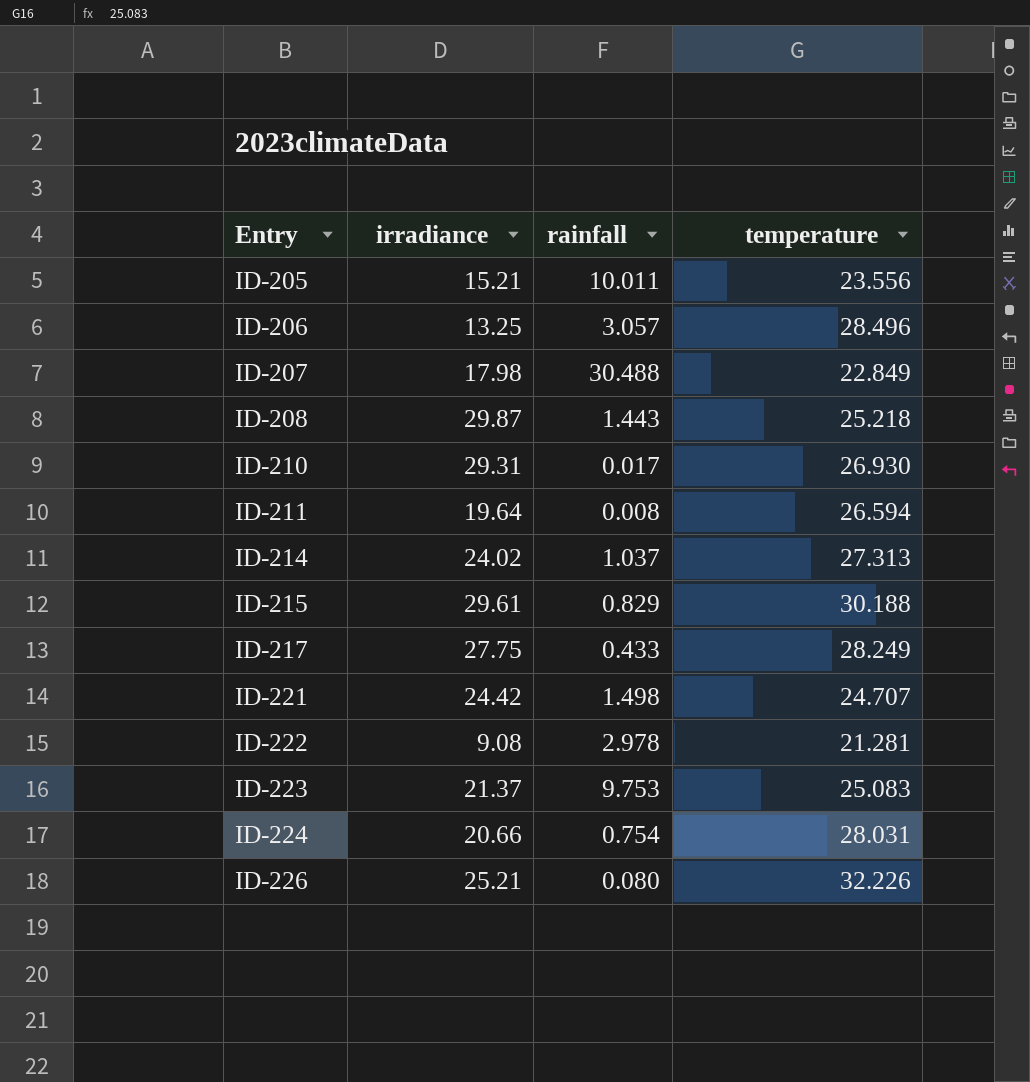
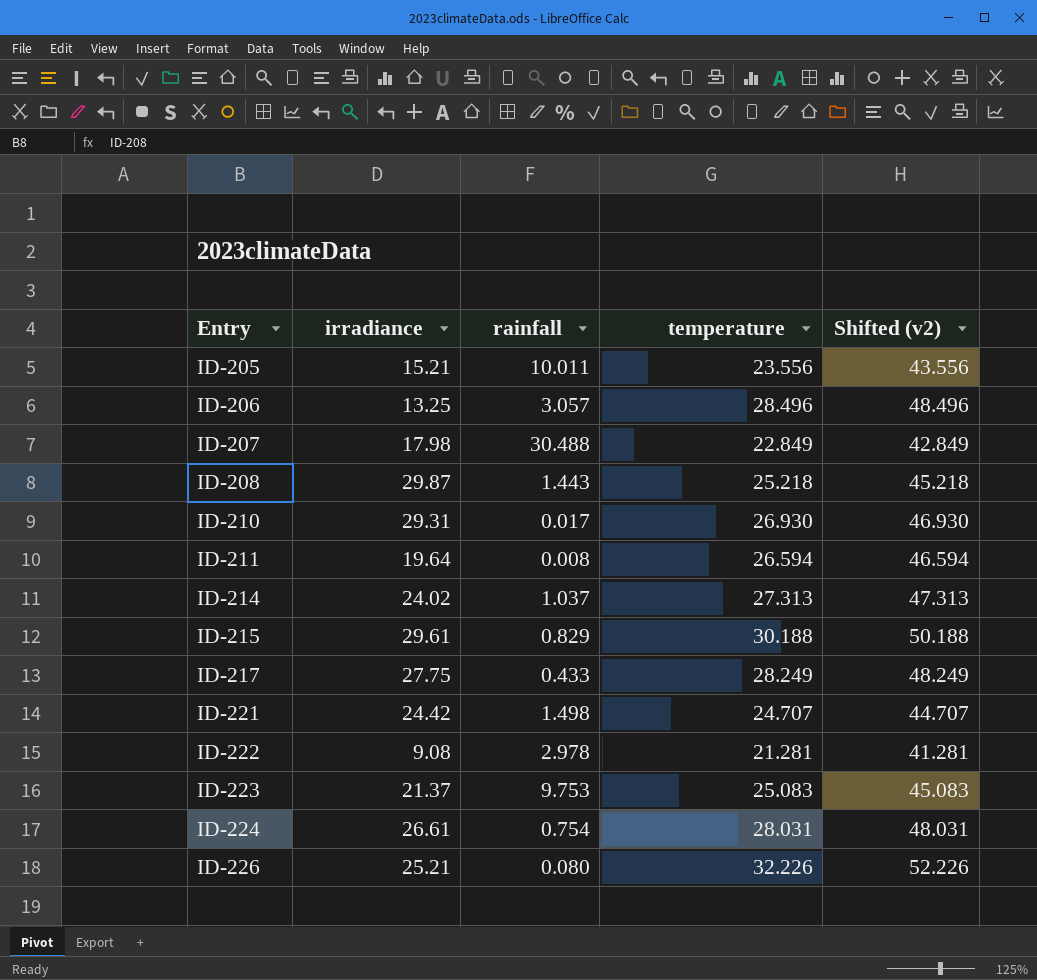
column Shifted (v2) | formula: none -> [temperature] + 20
ID-224 | irradiance: 20.66 -> 26.61

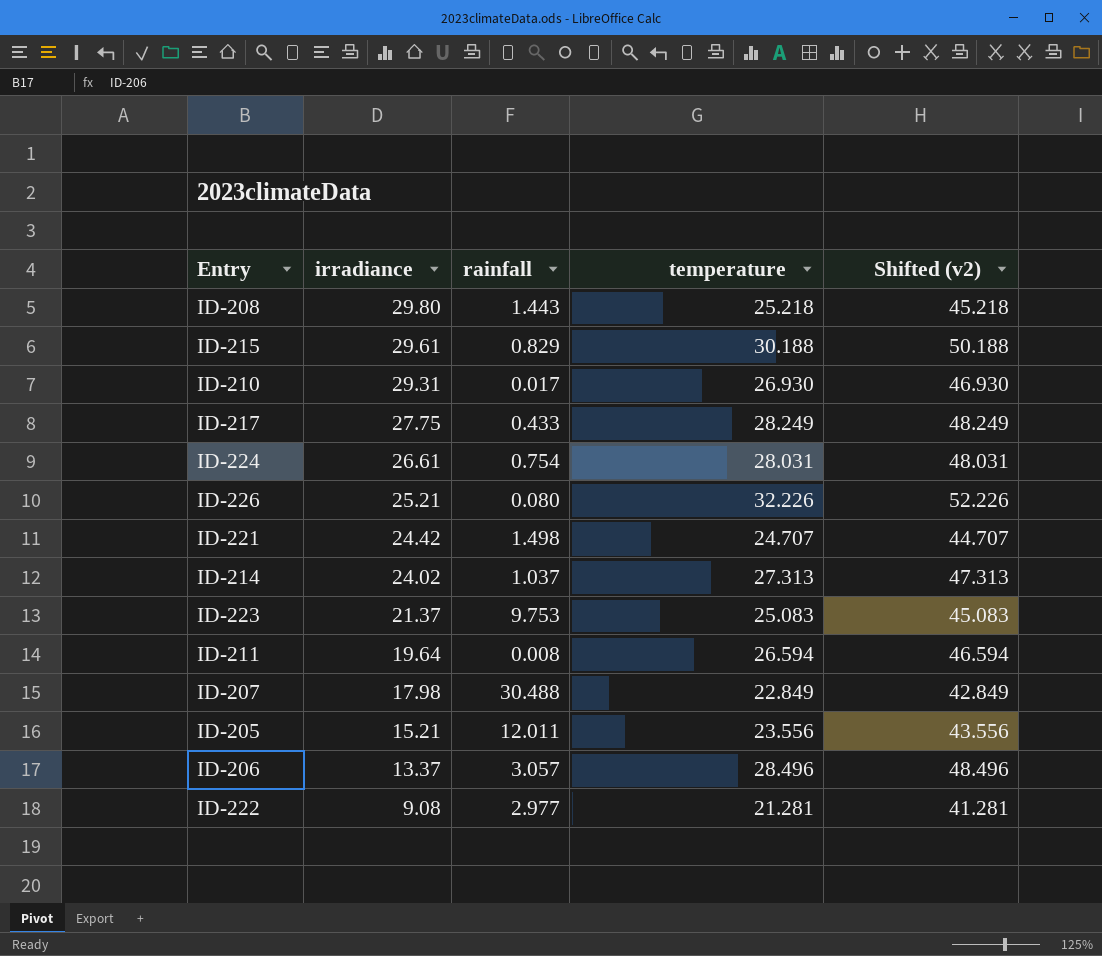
row order: Entry ascending -> irradiance descending
ID-208 | irradiance: 29.87 -> 29.80
ID-205 | rainfall: 10.011 -> 12.011
ID-206 | irradiance: 13.25 -> 13.37
ID-222 | rainfall: 2.978 -> 2.977

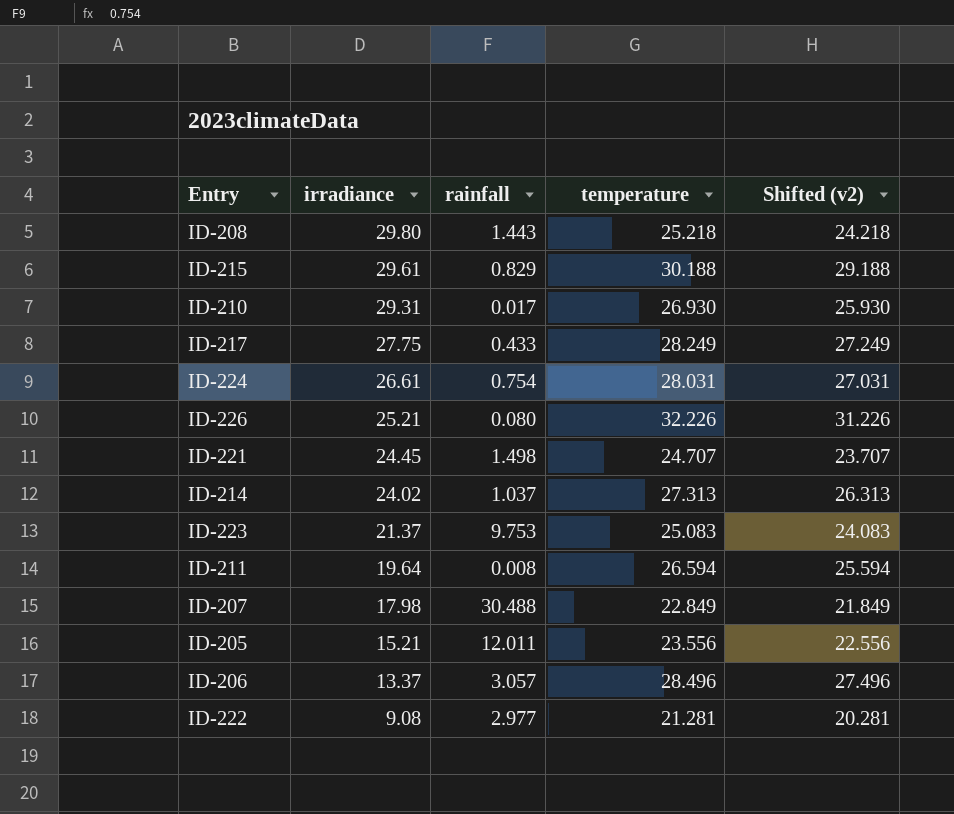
column Shifted (v2) | formula: [temperature] + 20 -> [temperature] - 1
ID-221 | irradiance: 24.42 -> 24.45

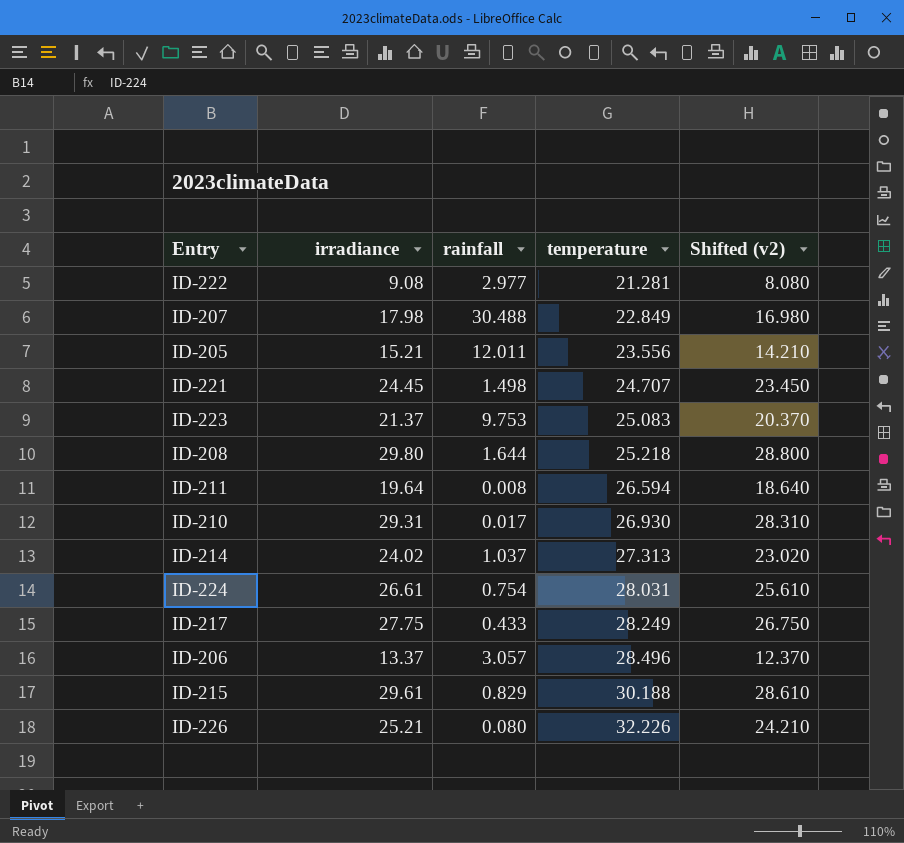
row order: irradiance descending -> temperature ascending
column Shifted (v2) | formula: [temperature] - 1 -> [irradiance] - 1
ID-208 | rainfall: 1.443 -> 1.644

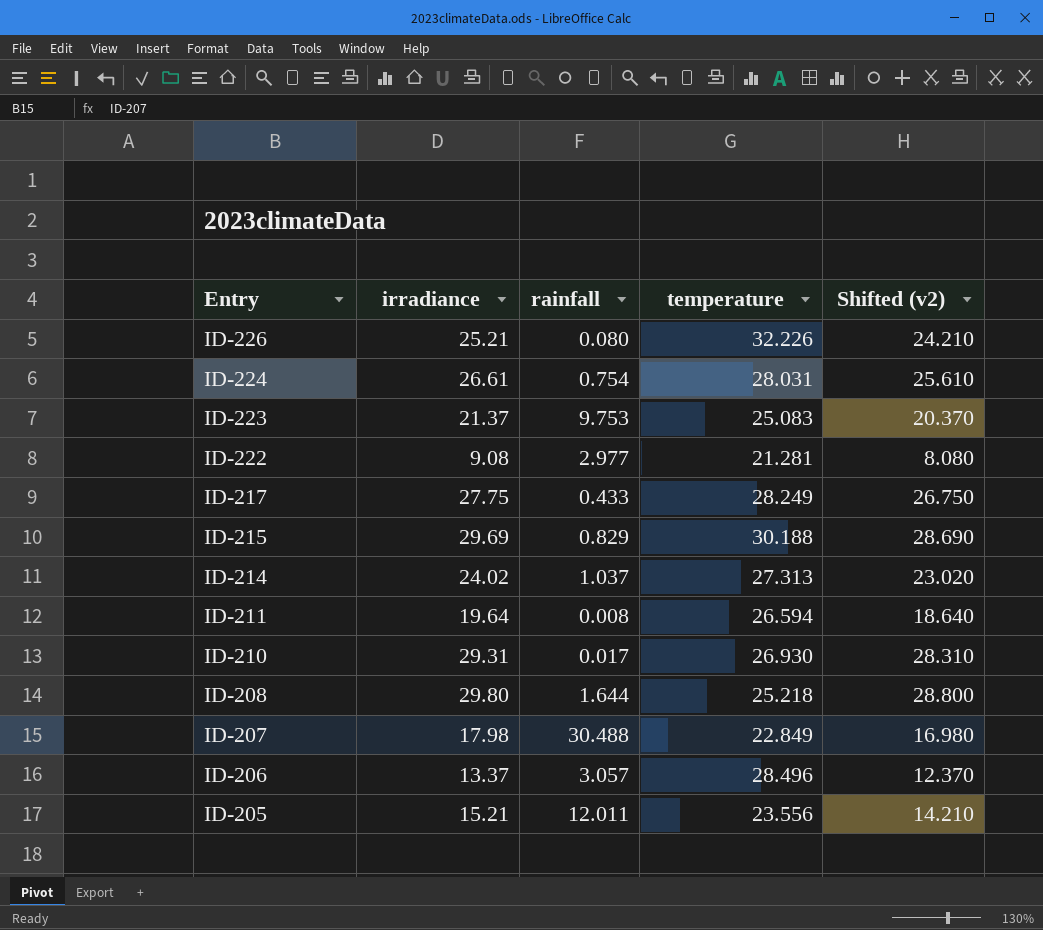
row order: temperature ascending -> Entry descending
row ID-221: 24.45 | 1.498 | 24.707 | 23.450 -> none
ID-215 | irradiance: 29.61 -> 29.69
ID-215 | Shifted (v2): 28.610 -> 28.690

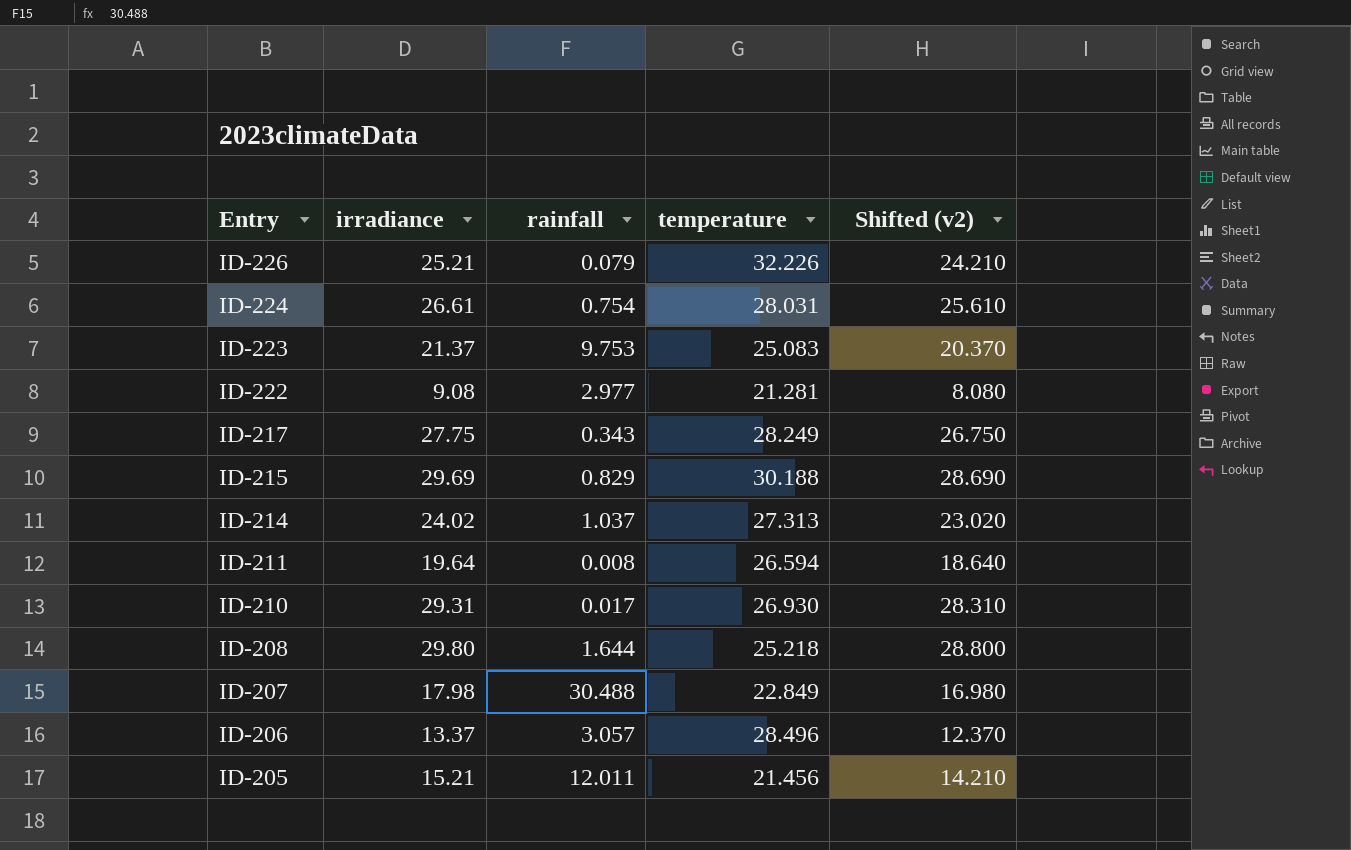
ID-226 | rainfall: 0.080 -> 0.079
ID-217 | rainfall: 0.433 -> 0.343
ID-205 | temperature: 23.556 -> 21.456

